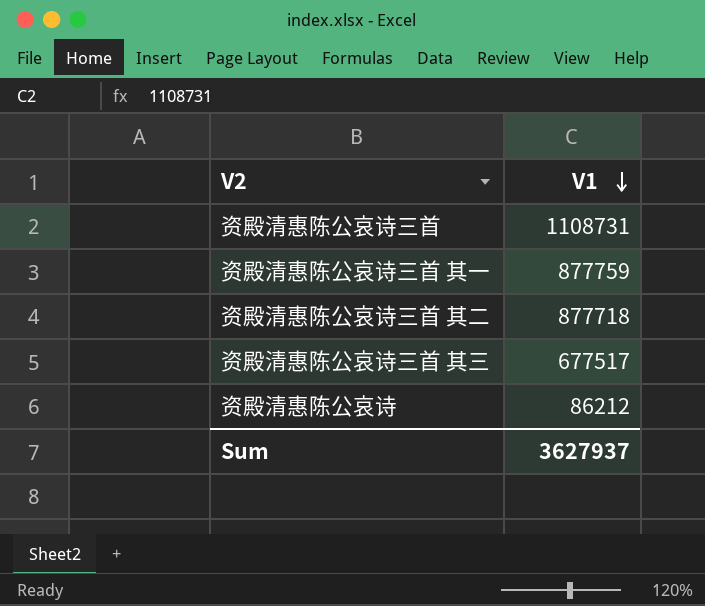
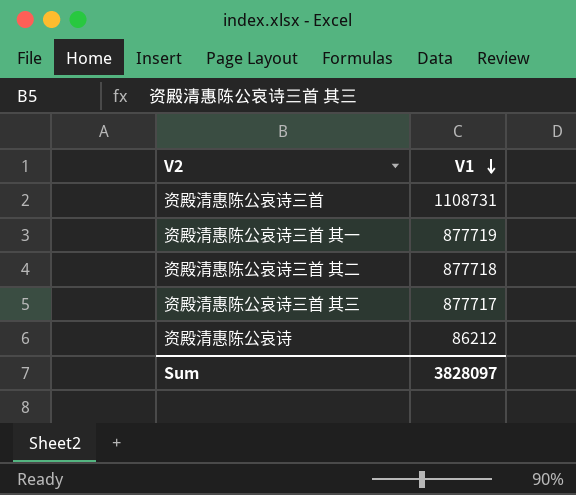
资殿清惠陈公哀诗三首 其一 | V1: 877759 -> 877719
资殿清惠陈公哀诗三首 其三 | V1: 677517 -> 877717
Sum | V1: 3627937 -> 3828097

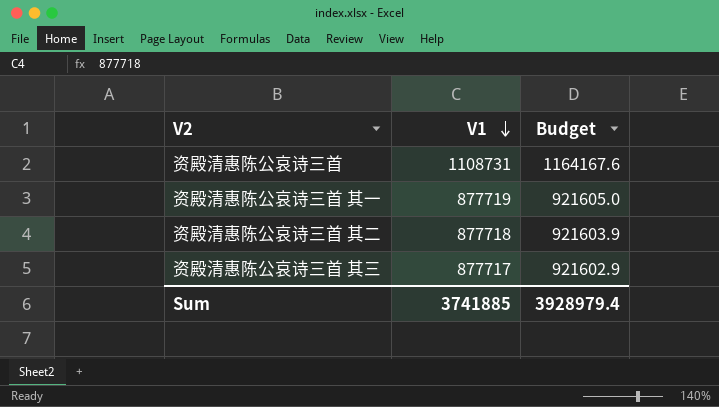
column Budget | formula: none -> [V1] * 1.05
row 资殿清惠陈公哀诗: 86212 -> none
Sum | V1: 3828097 -> 3741885

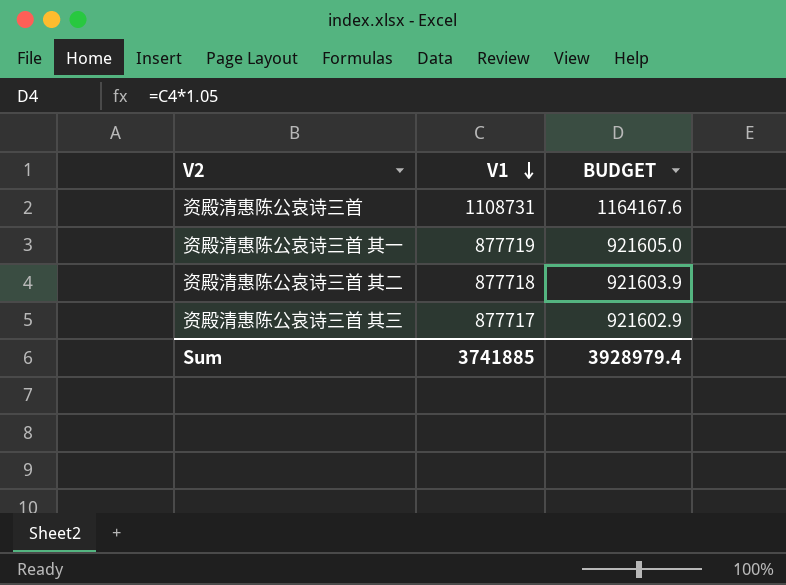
column name: Budget -> BUDGET

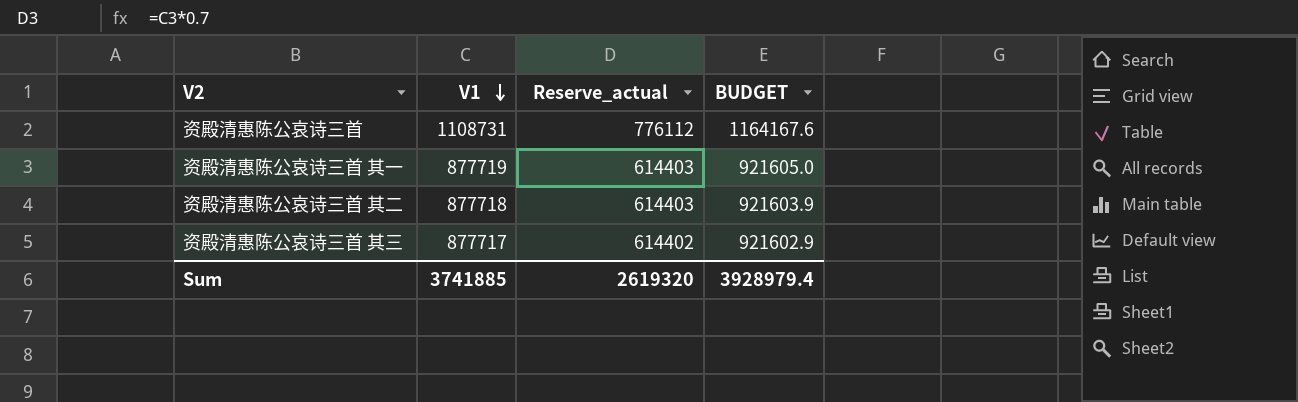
column Reserve_actual | formula: none -> [V1] * 0.7

